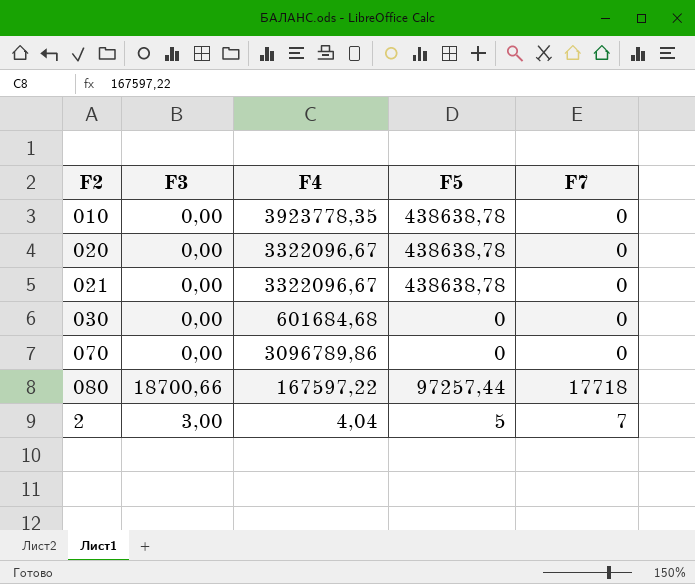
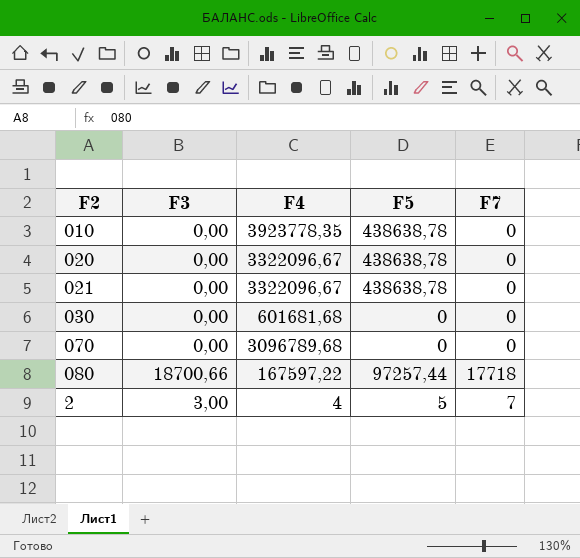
030 | F4: 601684,68 -> 601681,68
070 | F4: 3096789,86 -> 3096789,68
2 | F4: 4,04 -> 4

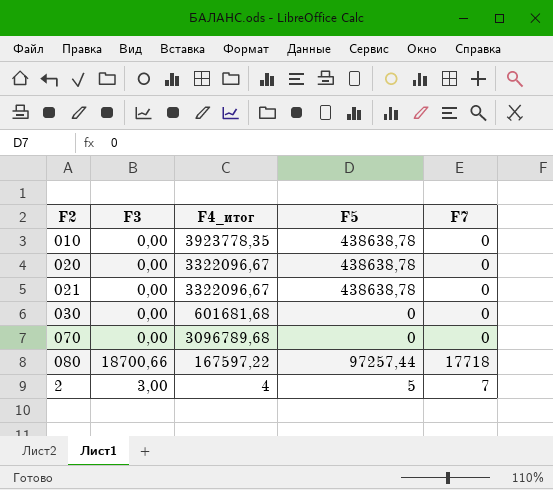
column name: F4 -> F4_итог

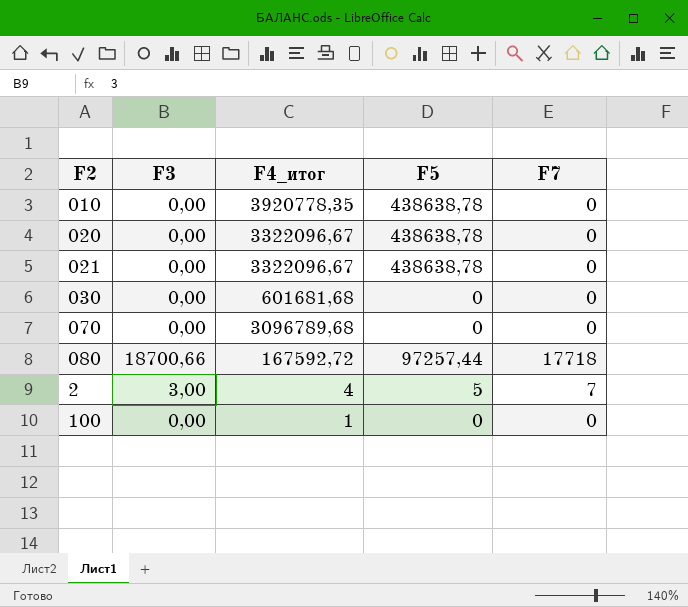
010 | F4_итог: 3923778,35 -> 3920778,35
080 | F4_итог: 167597,22 -> 167592,72
row 100: none -> 0,00 | 1 | 0 | 0

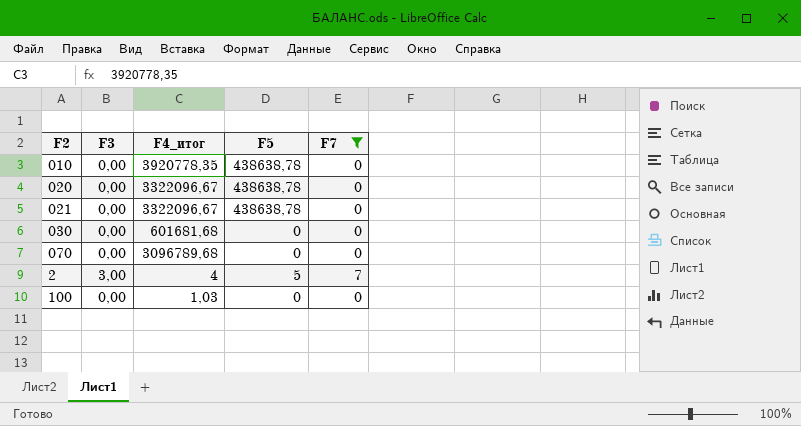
filter: none -> F7 != 17718
100 | F4_итог: 1 -> 1,03

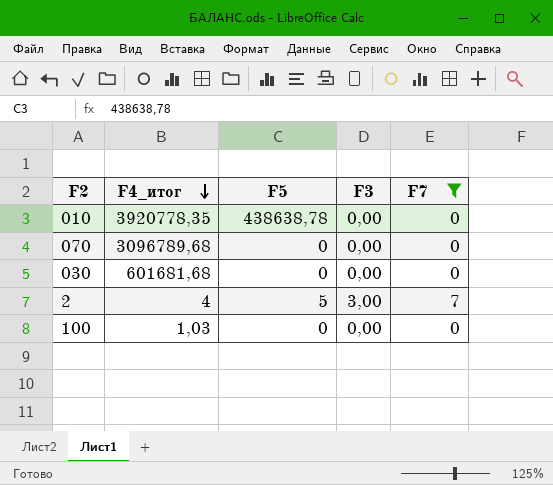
row order: none -> F4_итог descending
column F3 | position: 2 -> 4
row 020: 0,00 | 3322096,67 | 438638,78 | 0 -> none
row 021: 0,00 | 3322096,67 | 438638,78 | 0 -> none

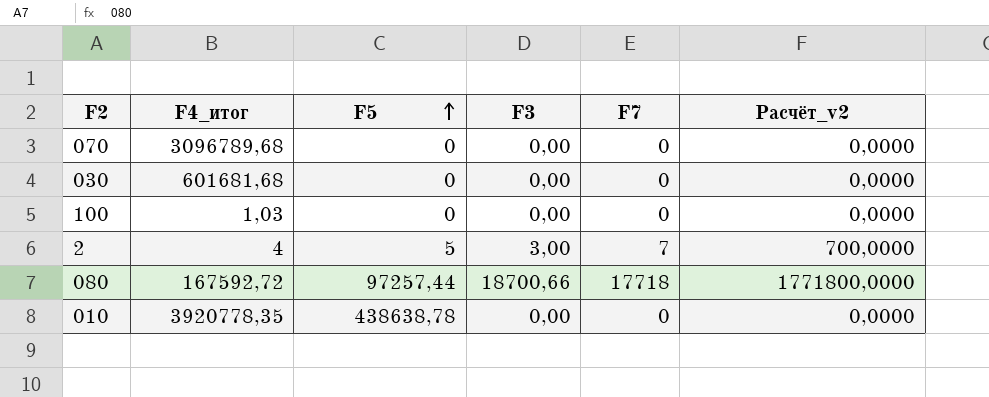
filter: F7 != 17718 -> none
row order: F4_итог descending -> F5 ascending
column Расчёт_v2 | formula: none -> [F7] * 100

